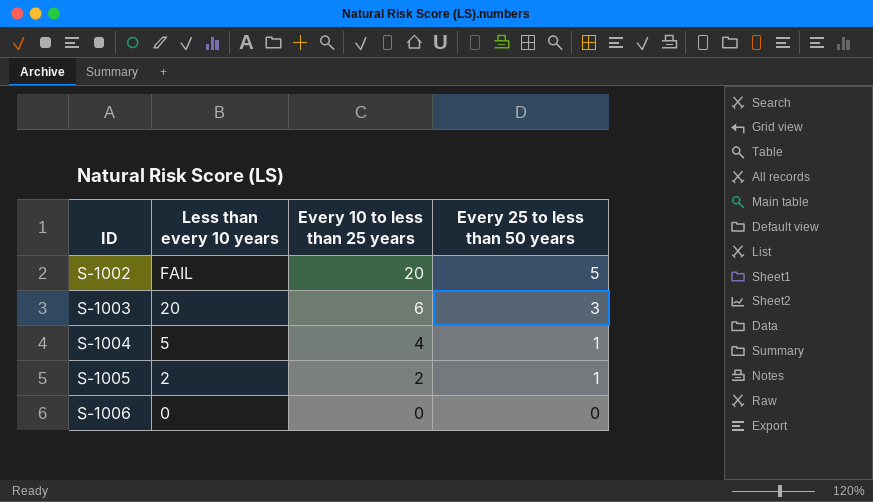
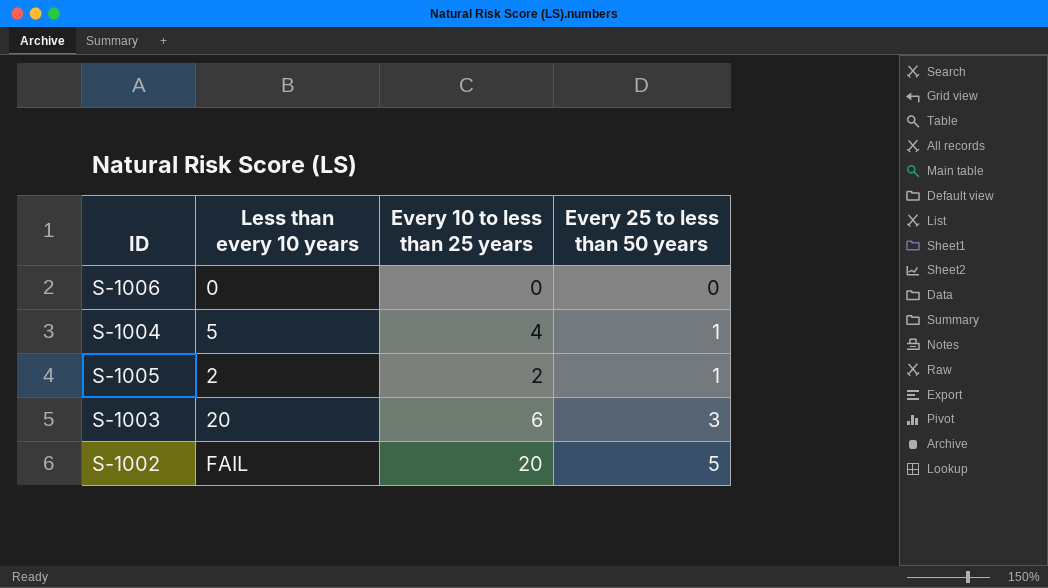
row order: ID ascending -> Every 25 to less than 50 years ascending

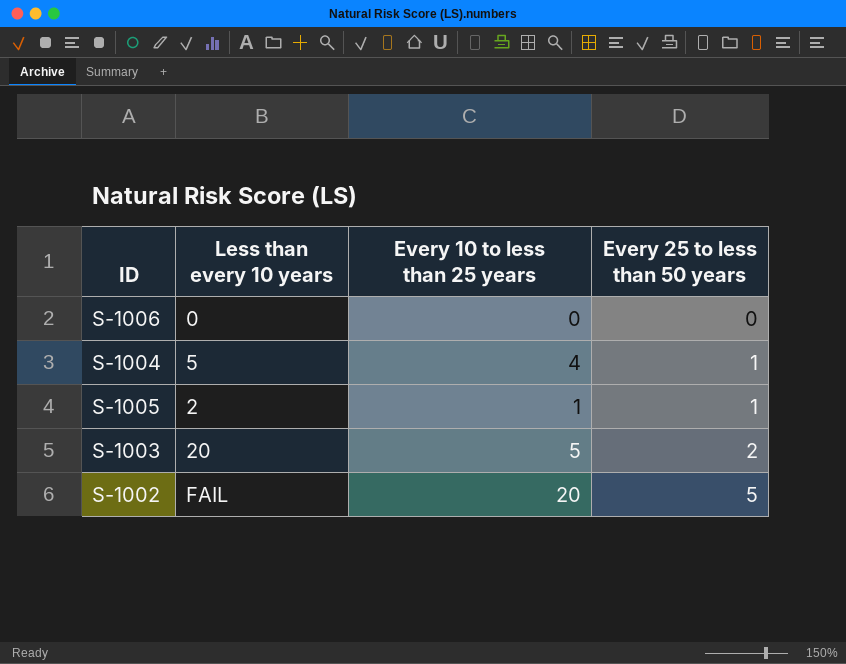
S-1005 | Every 10 to less than 25 years: 2 -> 1
S-1003 | Every 10 to less than 25 years: 6 -> 5
S-1003 | Every 25 to less than 50 years: 3 -> 2

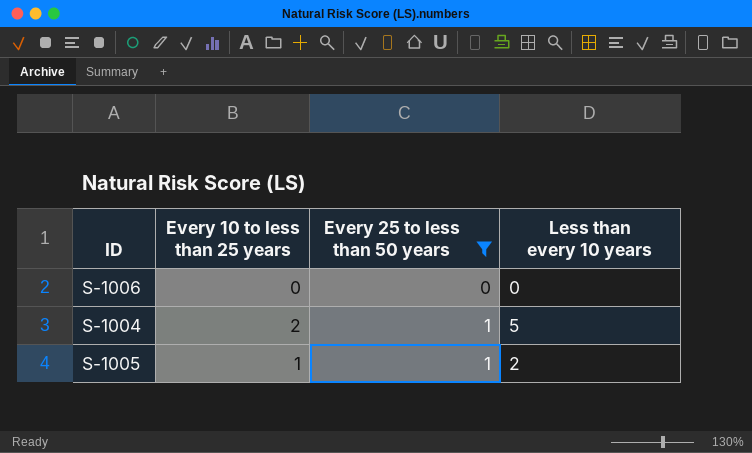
filter: none -> Every 25 to less than 50 years <= 1
column Less than every 10 years | position: 2 -> 4
S-1004 | Every 10 to less than 25 years: 4 -> 2

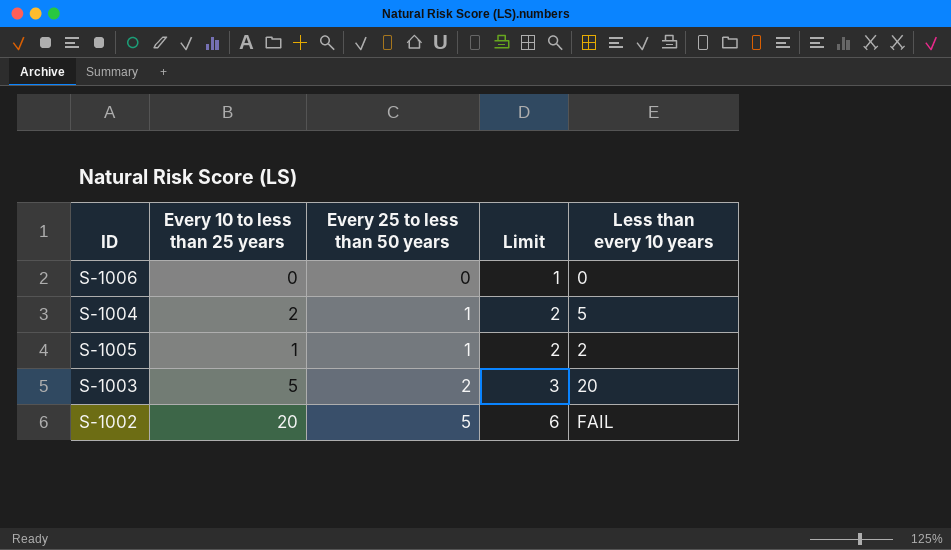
filter: Every 25 to less than 50 years <= 1 -> none
column Limit | formula: none -> [Every 25 to less than 50 years] + 1

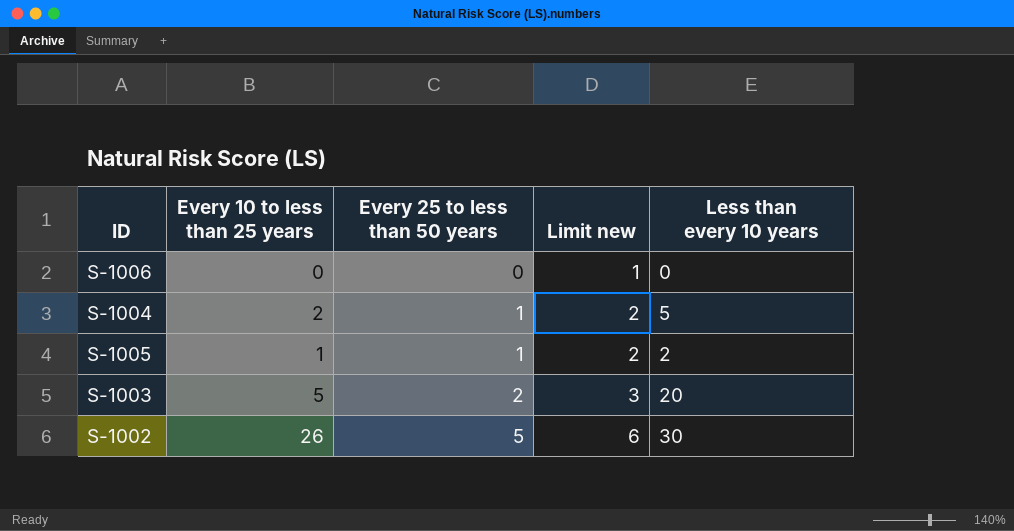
column name: Limit -> Limit new
S-1002 | Every 10 to less than 25 years: 20 -> 26
S-1002 | Less than every 10 years: FAIL -> 30

